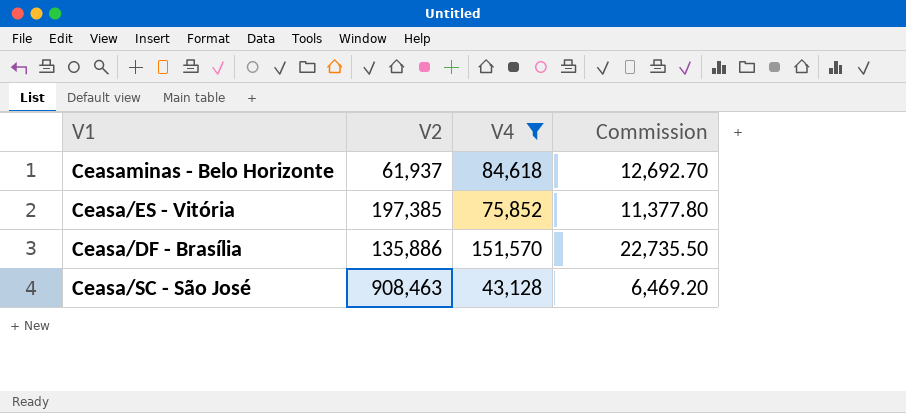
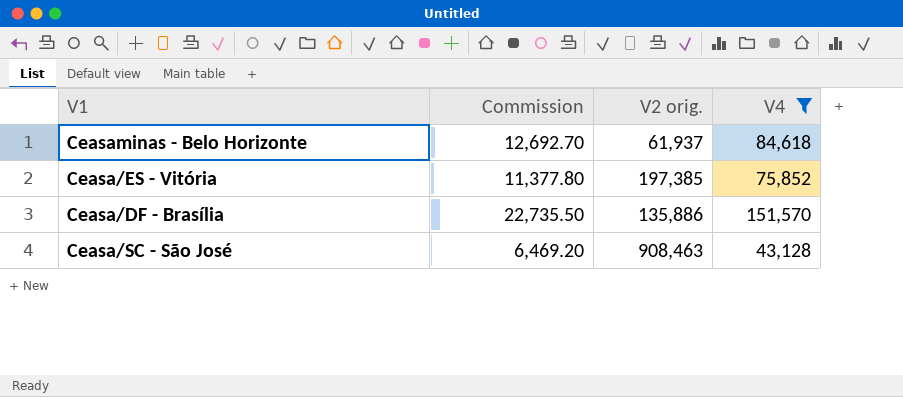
column Commission | position: 4 -> 2
column name: V2 -> V2 orig.

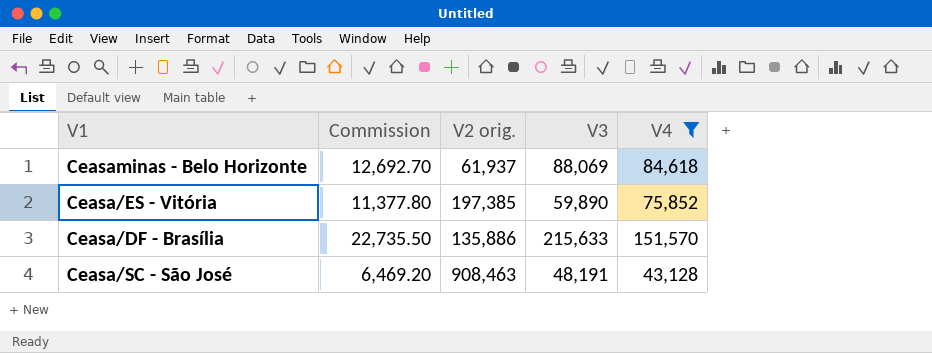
column V3 | position: none -> 4

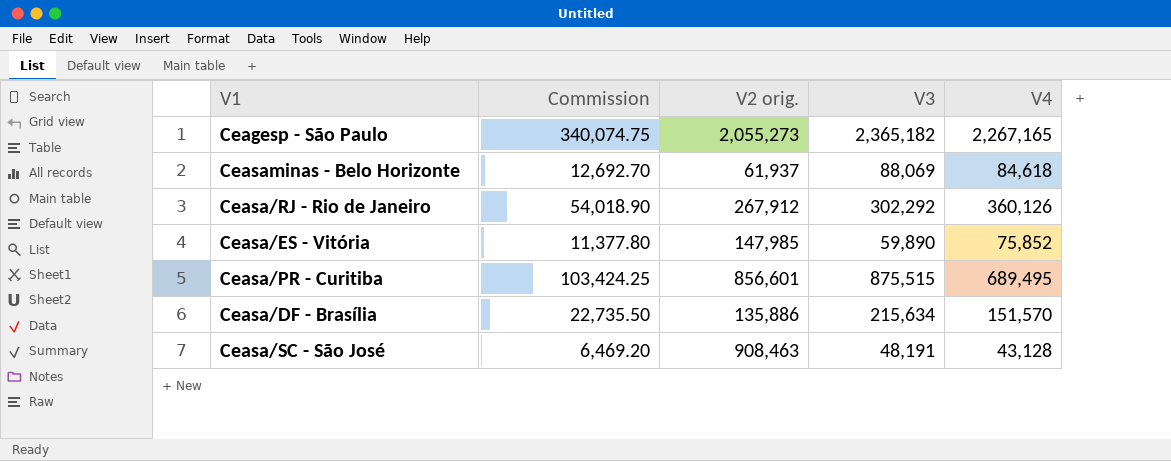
filter: V4 <= 151,570 -> none
Ceasa/ES - Vitória | V2 orig.: 197,385 -> 147,985
Ceasa/DF - Brasília | V3: 215,633 -> 215,634

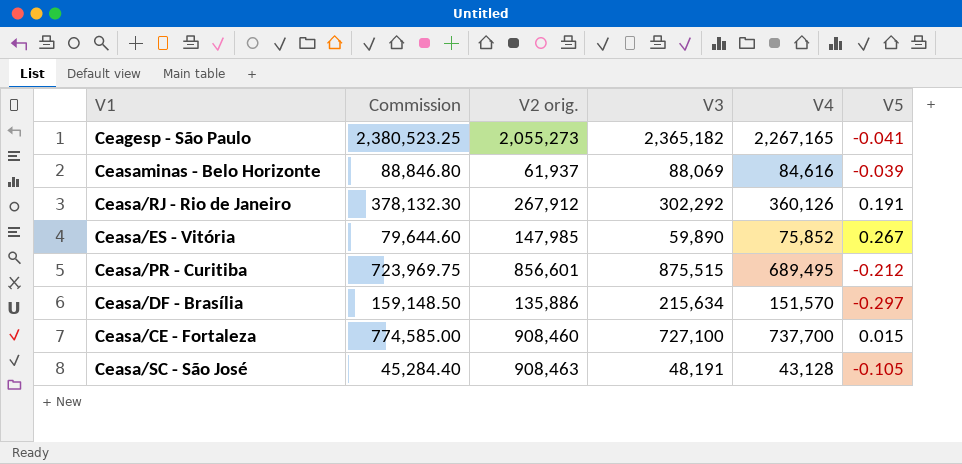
column Commission | formula: [V4] * 0.15 -> [V4] * 1.05
column V5 | formula: none -> ([V4] - [V3]) / [V3]
Ceasaminas - Belo Horizonte | V4: 84,618 -> 84,616
row Ceasa/CE - Fortaleza: none -> 774,585.00 | 908,460 | 727,100 | 737,700 | 0.015

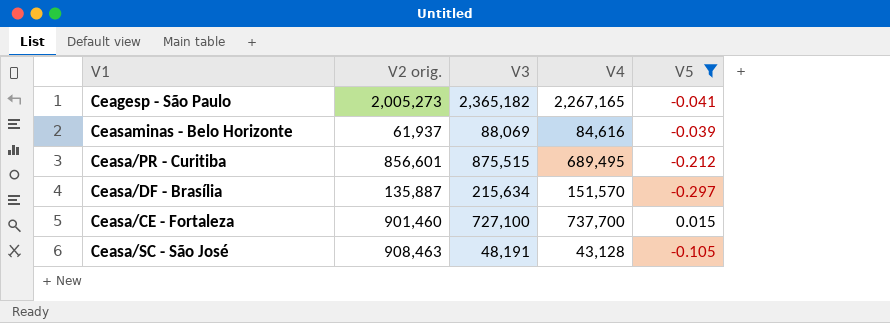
filter: none -> V5 <= 0.015
column Commission | formula: [V4] * 1.05 -> none
Ceagesp - São Paulo | V2 orig.: 2,055,273 -> 2,005,273
Ceasa/DF - Brasília | V2 orig.: 135,886 -> 135,887
Ceasa/CE - Fortaleza | V2 orig.: 908,460 -> 901,460

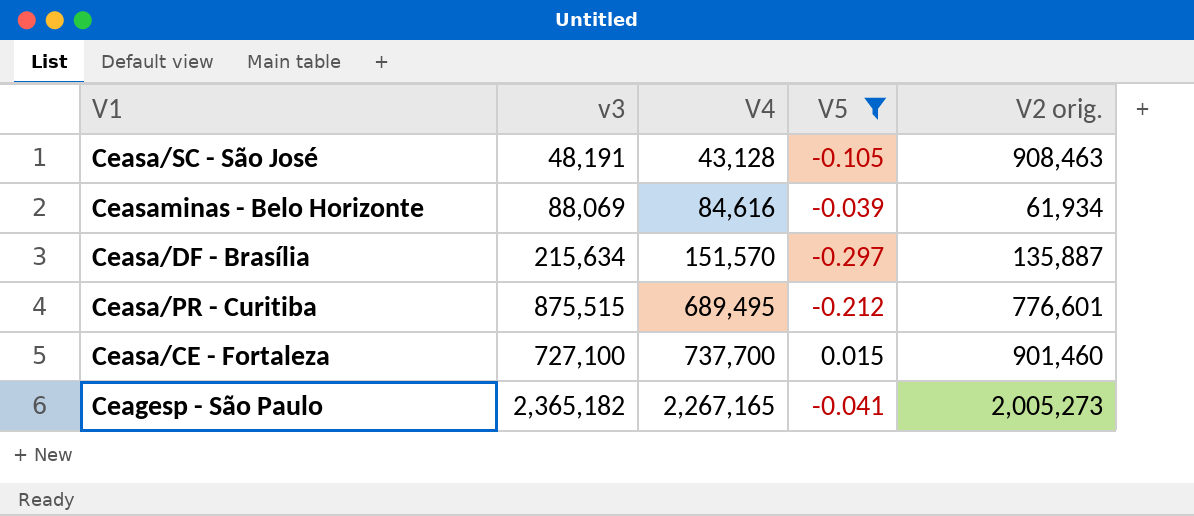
row order: none -> V4 ascending
column name: V3 -> v3
column V2 orig. | position: 2 -> 5
Ceasaminas - Belo Horizonte | V2 orig.: 61,937 -> 61,934
Ceasa/PR - Curitiba | V2 orig.: 856,601 -> 776,601

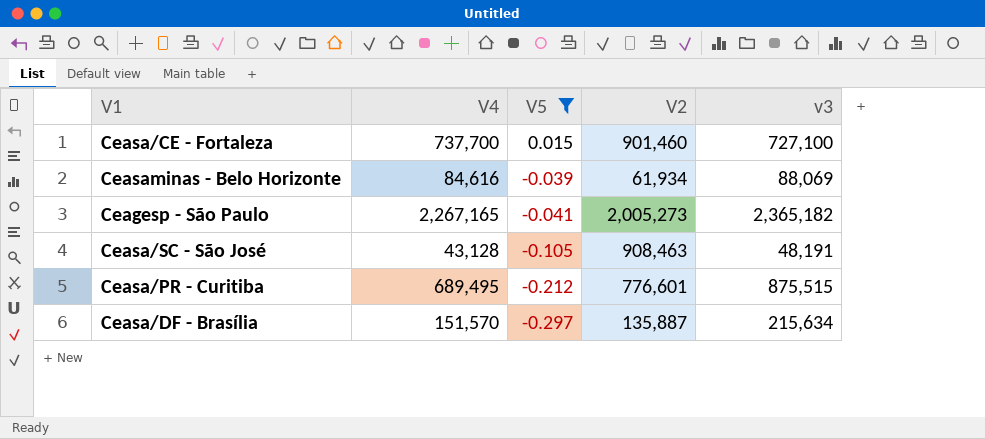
row order: V4 ascending -> V5 descending
column name: V2 orig. -> V2
column v3 | position: 2 -> 5

